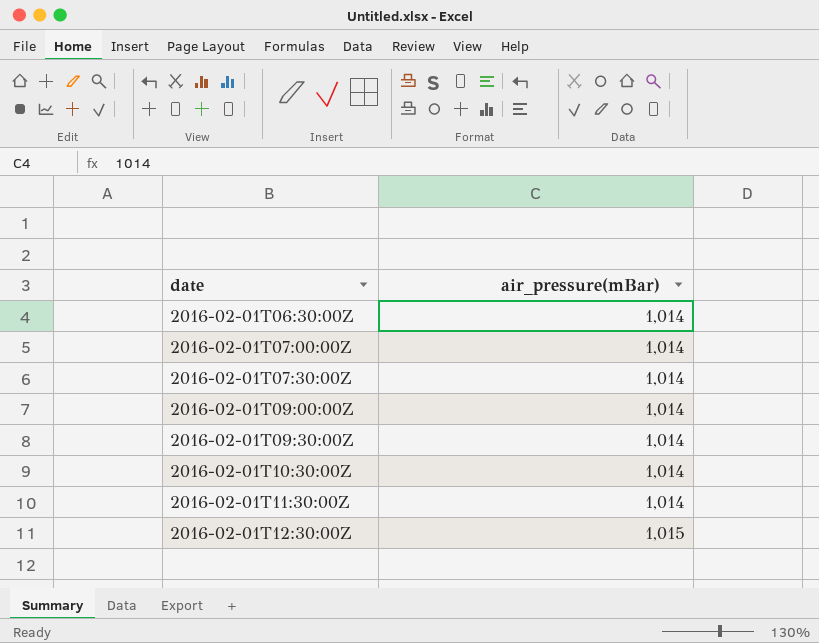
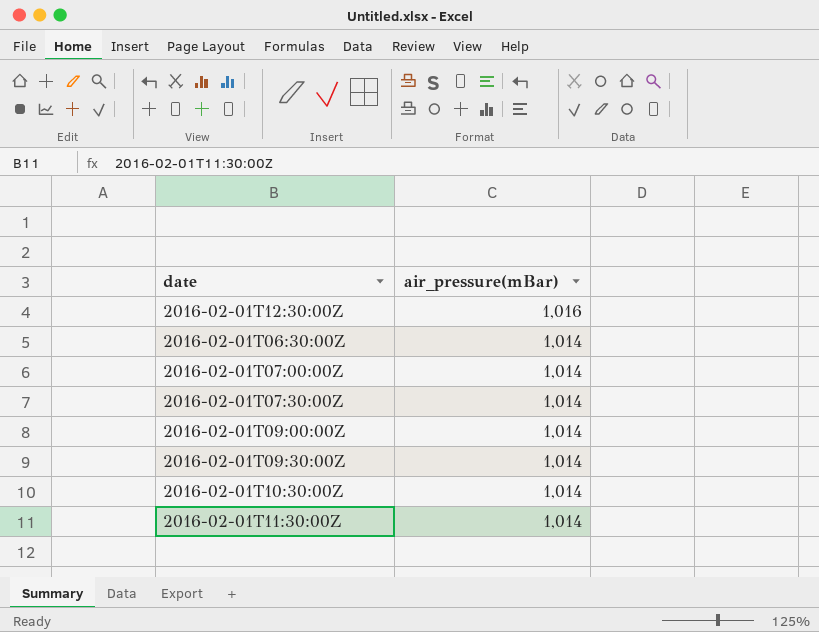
row order: date ascending -> air_pressure(mBar) descending
2016-02-01T12:30:00Z | air_pressure(mBar): 1,015 -> 1,016

